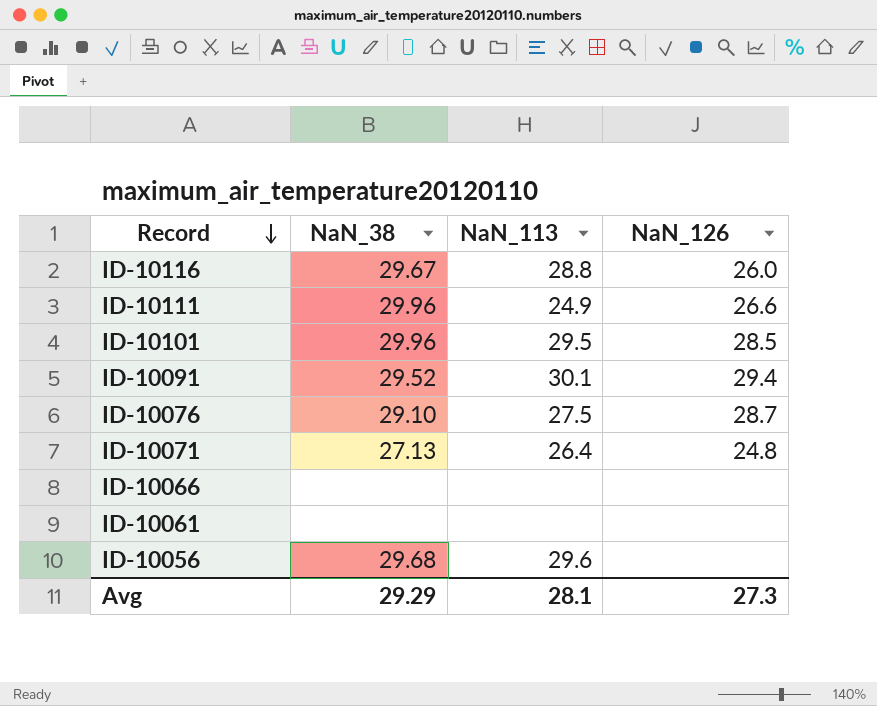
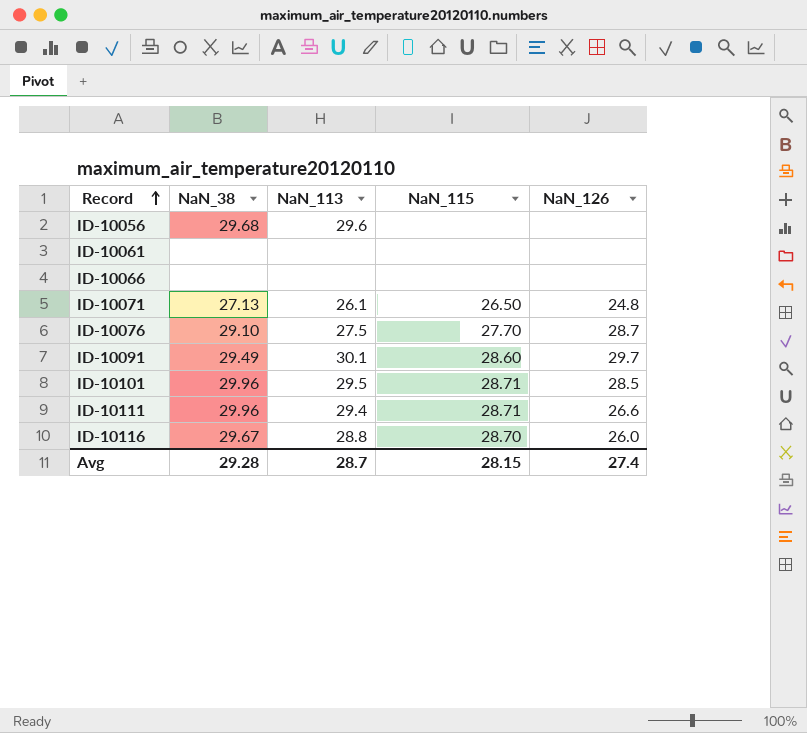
row order: Record descending -> Record ascending
column NaN_115 | position: none -> 4
ID-10071 | NaN_113: 26.4 -> 26.1
ID-10091 | NaN_38: 29.52 -> 29.49
ID-10091 | NaN_126: 29.4 -> 29.7
ID-10111 | NaN_113: 24.9 -> 29.4
Avg | NaN_38: 29.29 -> 29.28
Avg | NaN_113: 28.1 -> 28.7
Avg | NaN_126: 27.3 -> 27.4

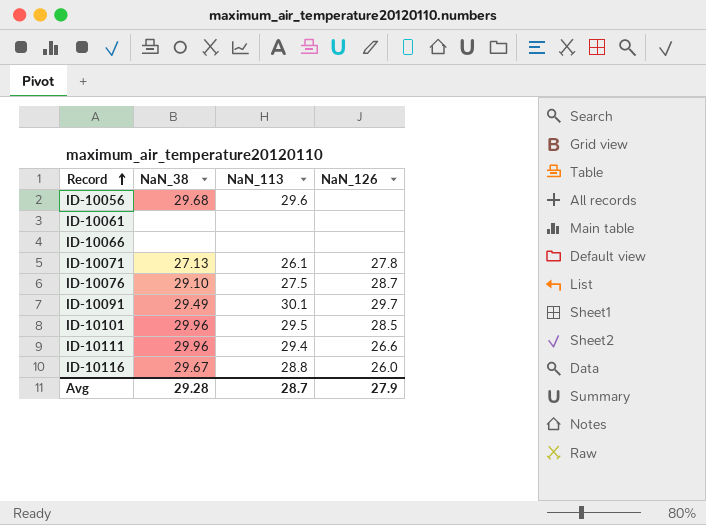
column NaN_115 | position: 4 -> none
ID-10071 | NaN_126: 24.8 -> 27.8
Avg | NaN_126: 27.4 -> 27.9

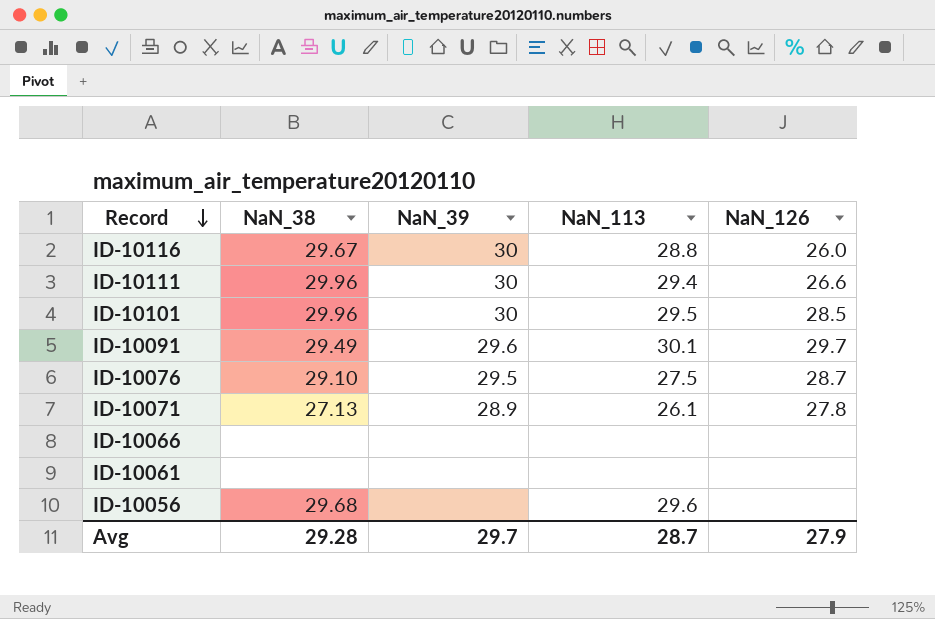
row order: Record ascending -> Record descending
column NaN_39 | position: none -> 3

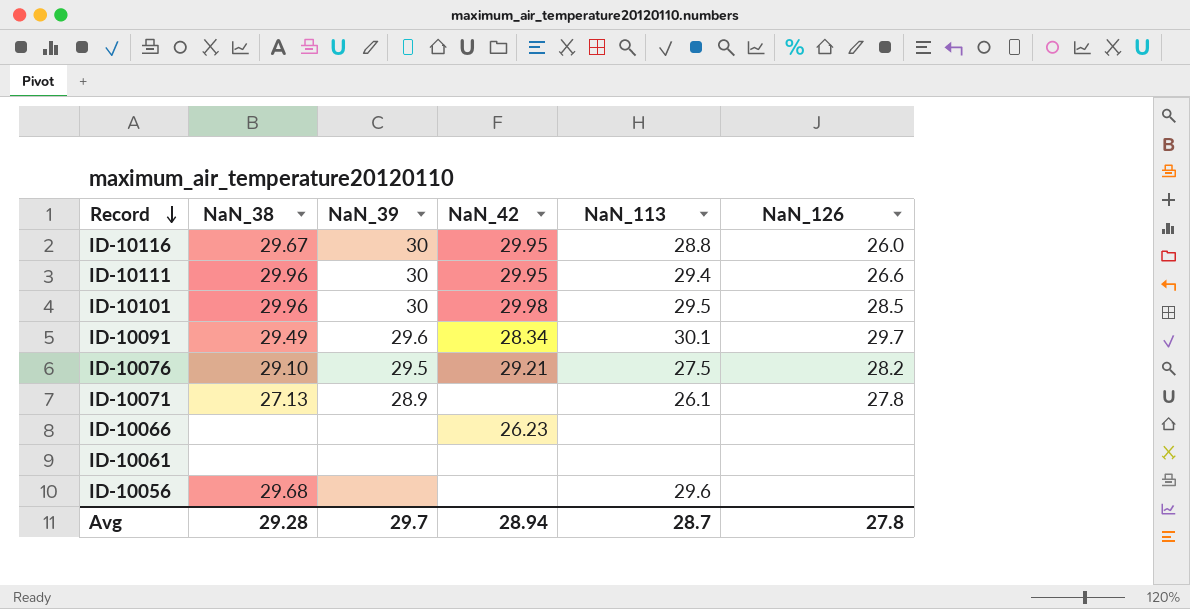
column NaN_42 | position: none -> 4
ID-10076 | NaN_126: 28.7 -> 28.2
Avg | NaN_126: 27.9 -> 27.8

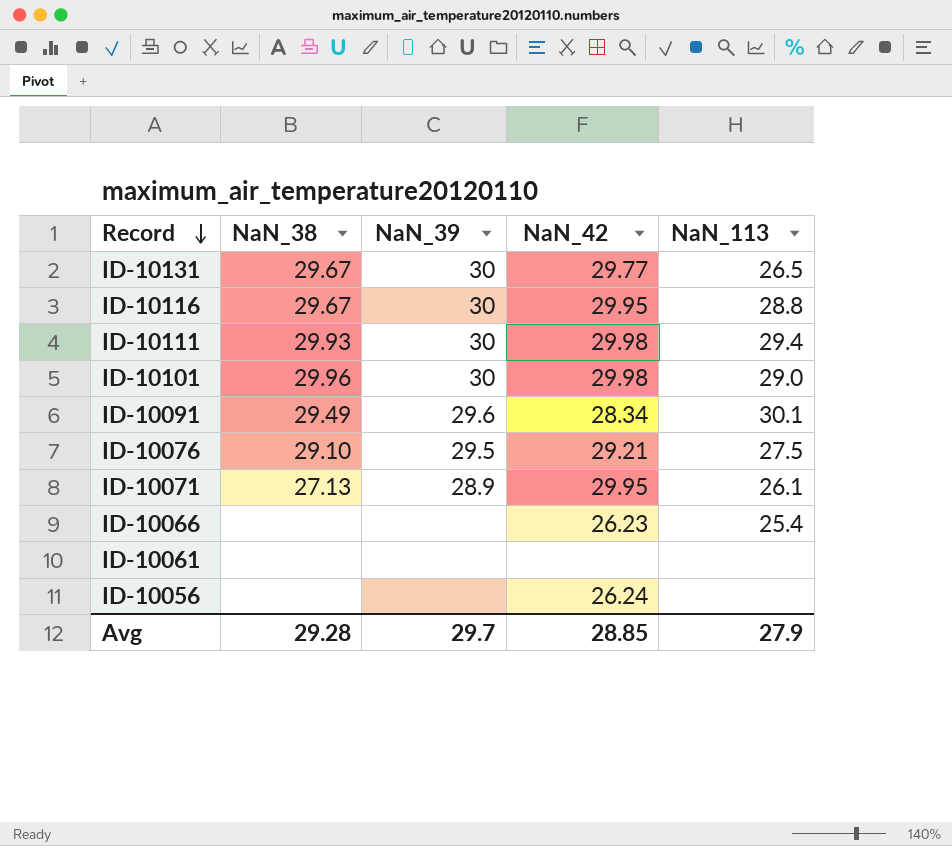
column NaN_126 | position: 6 -> none
row ID-10131: none -> 29.67 | 30 | 29.77 | 26.5
ID-10111 | NaN_38: 29.96 -> 29.93
ID-10111 | NaN_42: 29.95 -> 29.98
ID-10101 | NaN_113: 29.5 -> 29.0
ID-10071 | NaN_42: none -> 29.95
ID-10066 | NaN_113: none -> 25.4
ID-10056 | NaN_38: 29.68 -> none
ID-10056 | NaN_42: none -> 26.24
ID-10056 | NaN_113: 29.6 -> none
Avg | NaN_42: 28.94 -> 28.85
Avg | NaN_113: 28.7 -> 27.9

